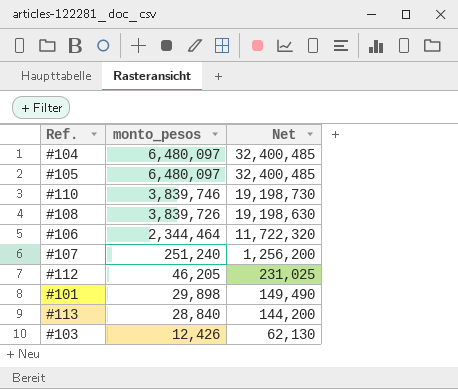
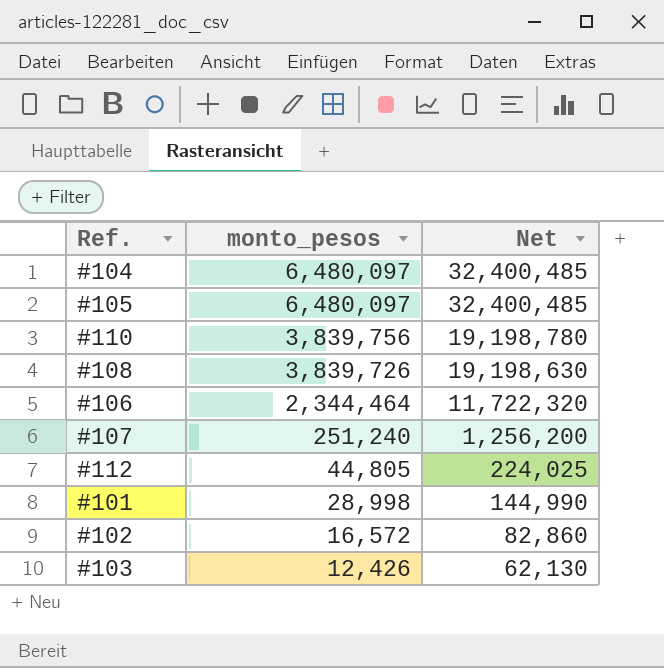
row #113: 28,840 | 144,200 -> none
#110 | monto_pesos: 3,839,746 -> 3,839,756
#110 | Net: 19,198,730 -> 19,198,780
#112 | monto_pesos: 46,205 -> 44,805
#112 | Net: 231,025 -> 224,025
#101 | monto_pesos: 29,898 -> 28,998
#101 | Net: 149,490 -> 144,990
row #102: none -> 16,572 | 82,860

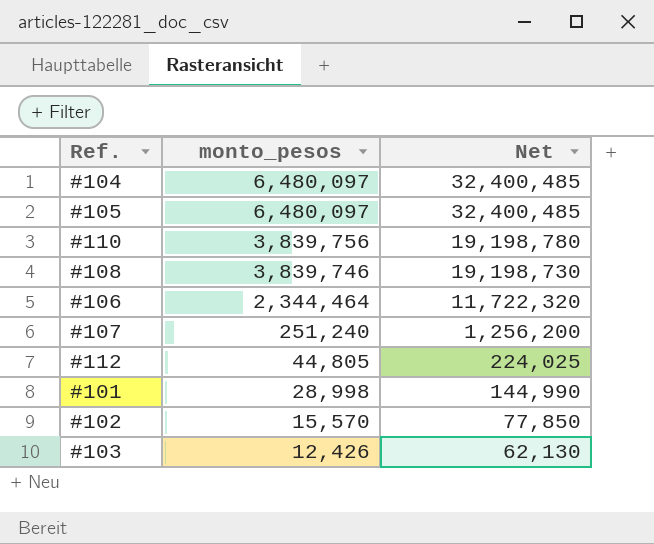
#108 | monto_pesos: 3,839,726 -> 3,839,746
#108 | Net: 19,198,630 -> 19,198,730
#102 | monto_pesos: 16,572 -> 15,570
#102 | Net: 82,860 -> 77,850

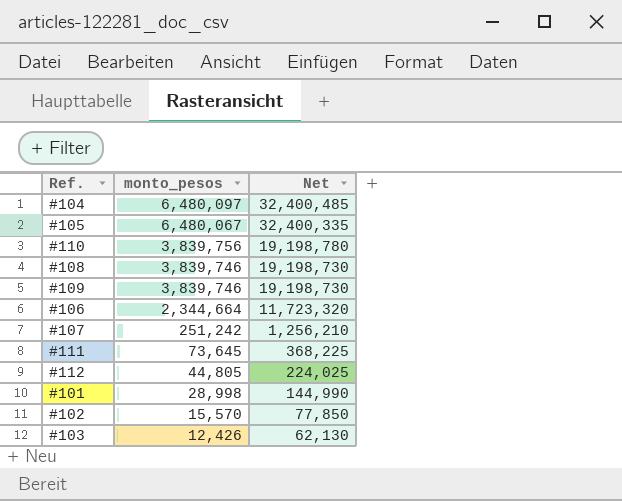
#105 | monto_pesos: 6,480,097 -> 6,480,067
#105 | Net: 32,400,485 -> 32,400,335
row #109: none -> 3,839,746 | 19,198,730
#106 | monto_pesos: 2,344,464 -> 2,344,664
#106 | Net: 11,722,320 -> 11,723,320
#107 | monto_pesos: 251,240 -> 251,242
#107 | Net: 1,256,200 -> 1,256,210
row #111: none -> 73,645 | 368,225

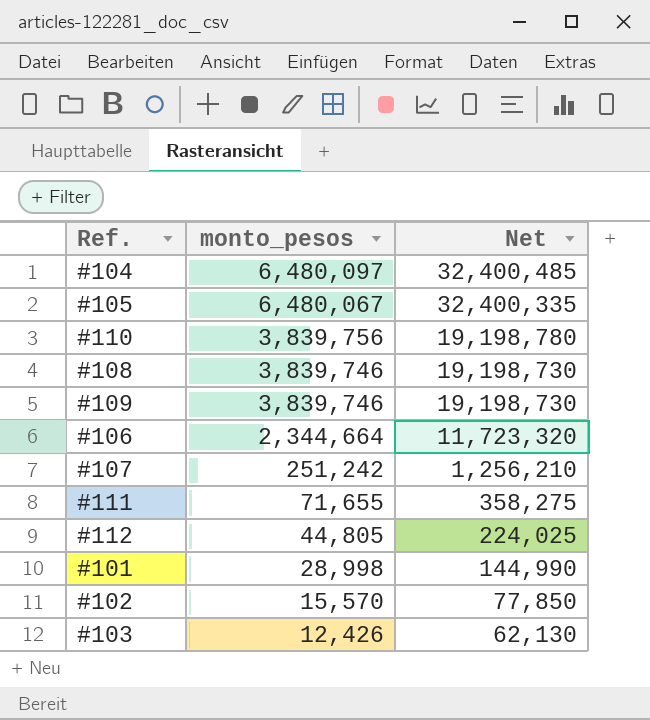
#111 | monto_pesos: 73,645 -> 71,655
#111 | Net: 368,225 -> 358,275

